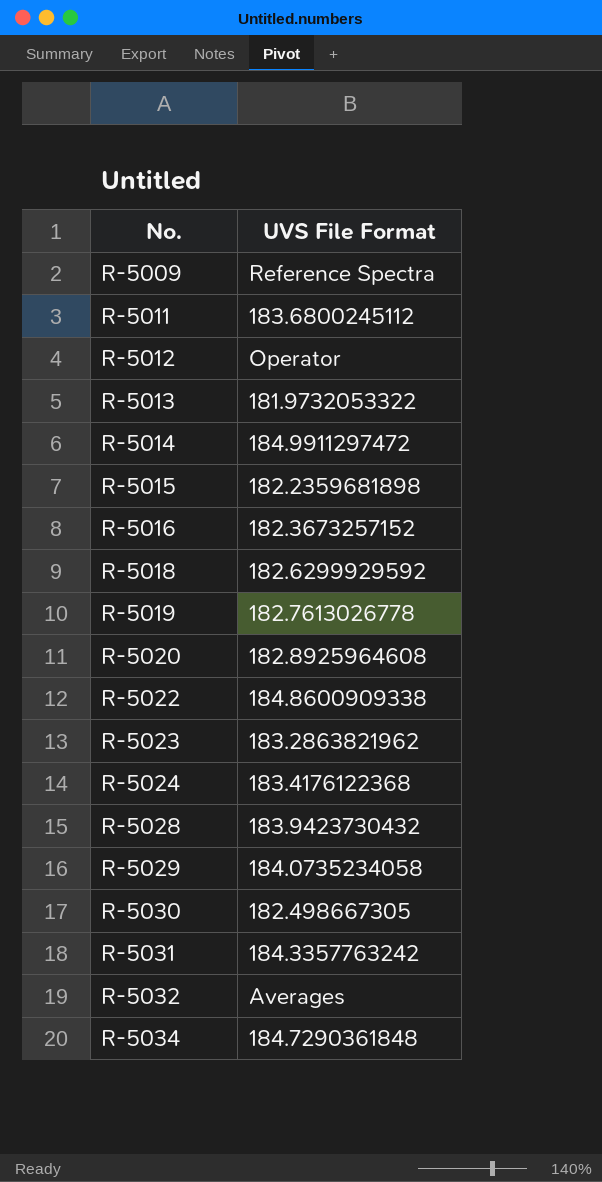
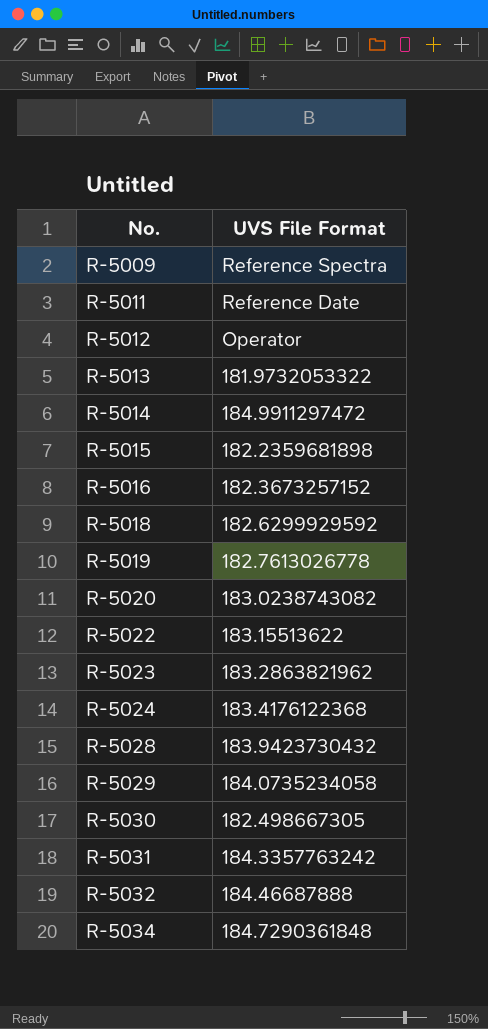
R-5011 | UVS File Format: 183.6800245112 -> Reference Date
R-5020 | UVS File Format: 182.8925964608 -> 183.0238743082
R-5022 | UVS File Format: 184.8600909338 -> 183.15513622
R-5032 | UVS File Format: Averages -> 184.46687888

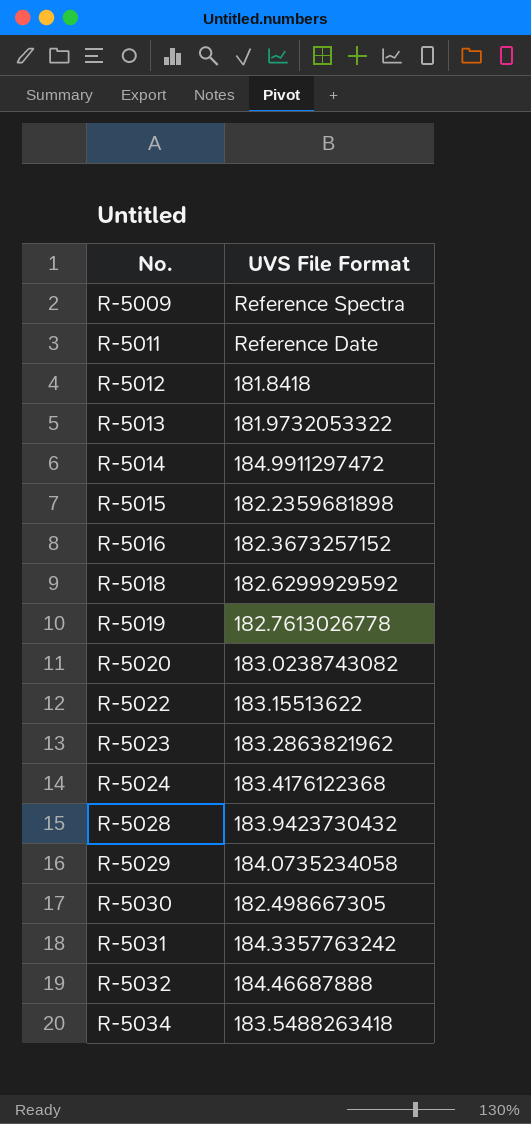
R-5012 | UVS File Format: Operator -> 181.8418
R-5034 | UVS File Format: 184.7290361848 -> 183.5488263418

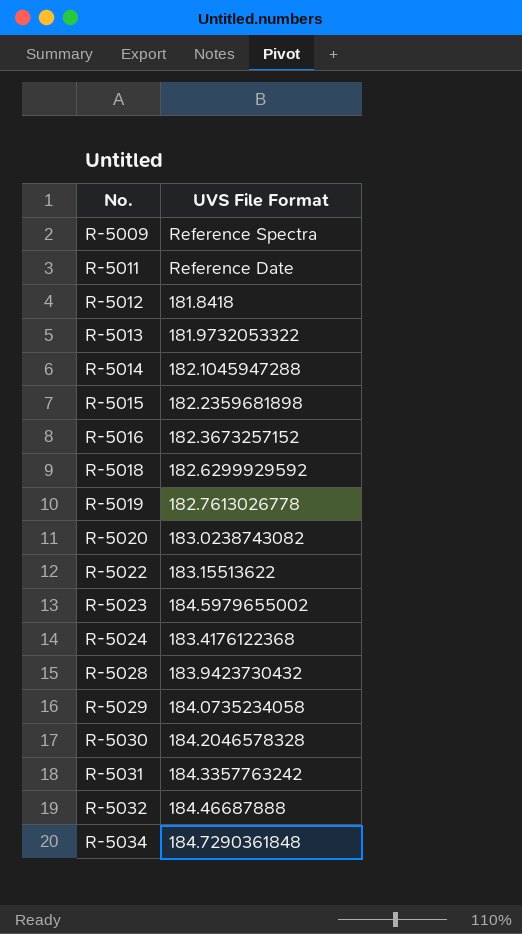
R-5014 | UVS File Format: 184.9911297472 -> 182.1045947288
R-5023 | UVS File Format: 183.2863821962 -> 184.5979655002
R-5030 | UVS File Format: 182.498667305 -> 184.2046578328
R-5034 | UVS File Format: 183.5488263418 -> 184.7290361848

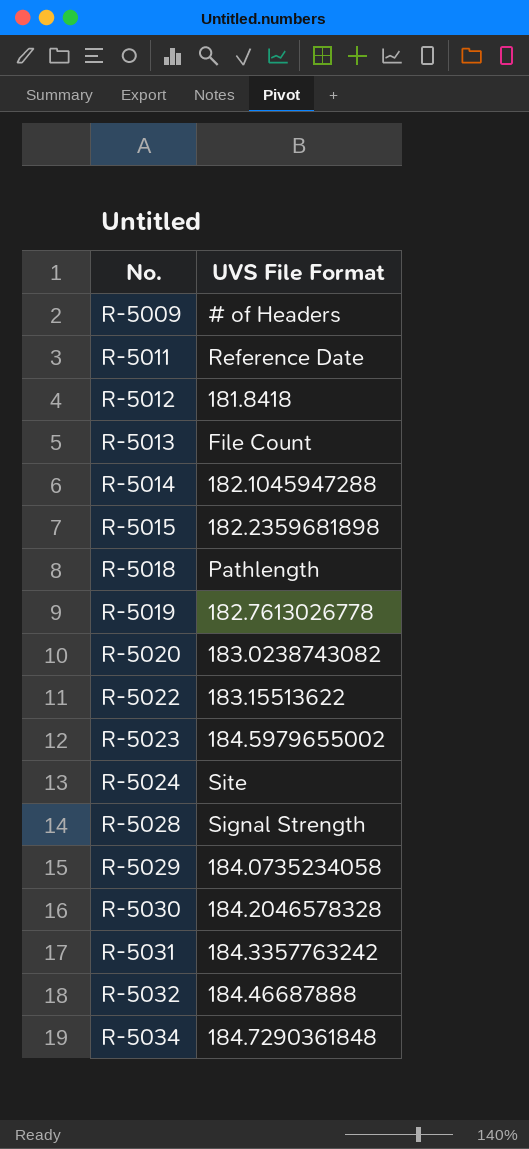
row R-5016: 182.3673257152 -> none
R-5009 | UVS File Format: Reference Spectra -> # of Headers
R-5013 | UVS File Format: 181.9732053322 -> File Count
R-5018 | UVS File Format: 182.6299929592 -> Pathlength
R-5024 | UVS File Format: 183.4176122368 -> Site
R-5028 | UVS File Format: 183.9423730432 -> Signal Strength

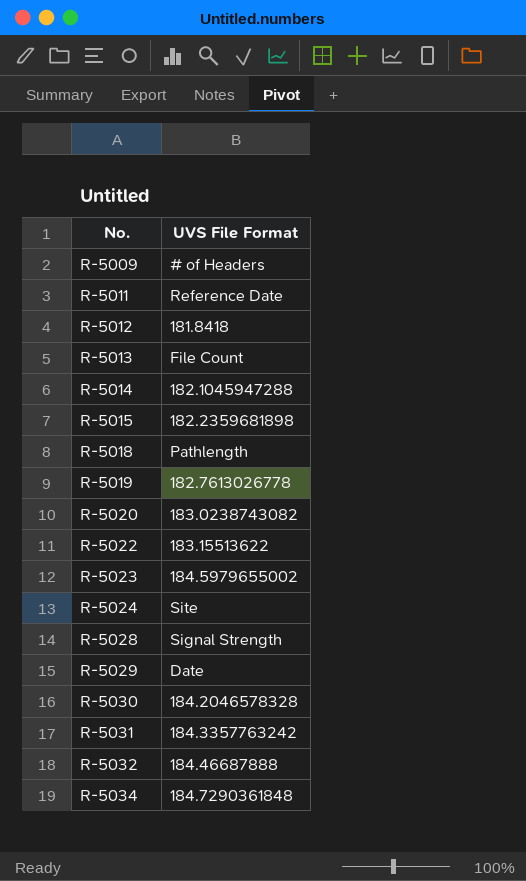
R-5029 | UVS File Format: 184.0735234058 -> Date

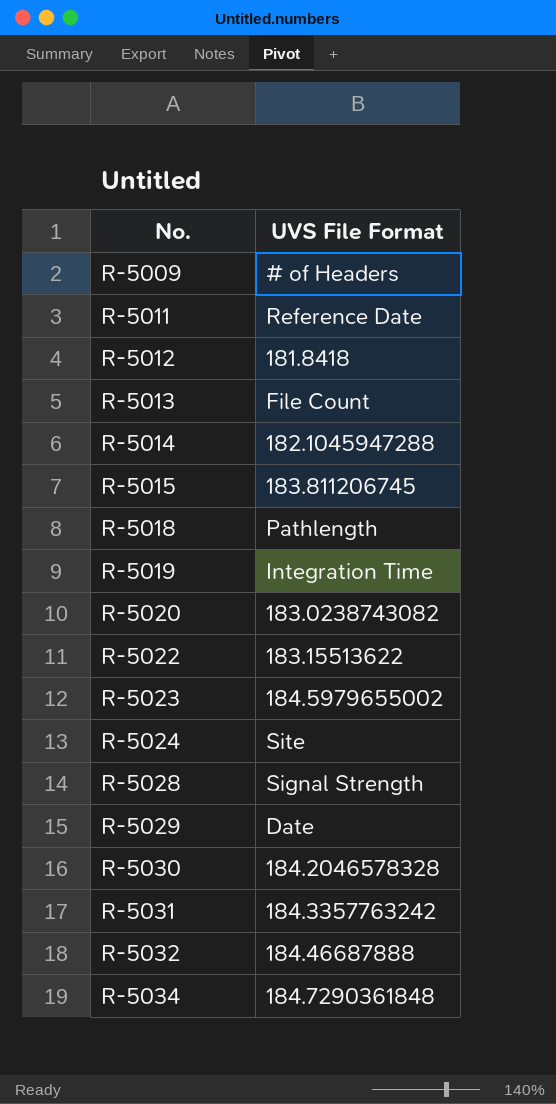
R-5015 | UVS File Format: 182.2359681898 -> 183.811206745
R-5019 | UVS File Format: 182.7613026778 -> Integration Time

